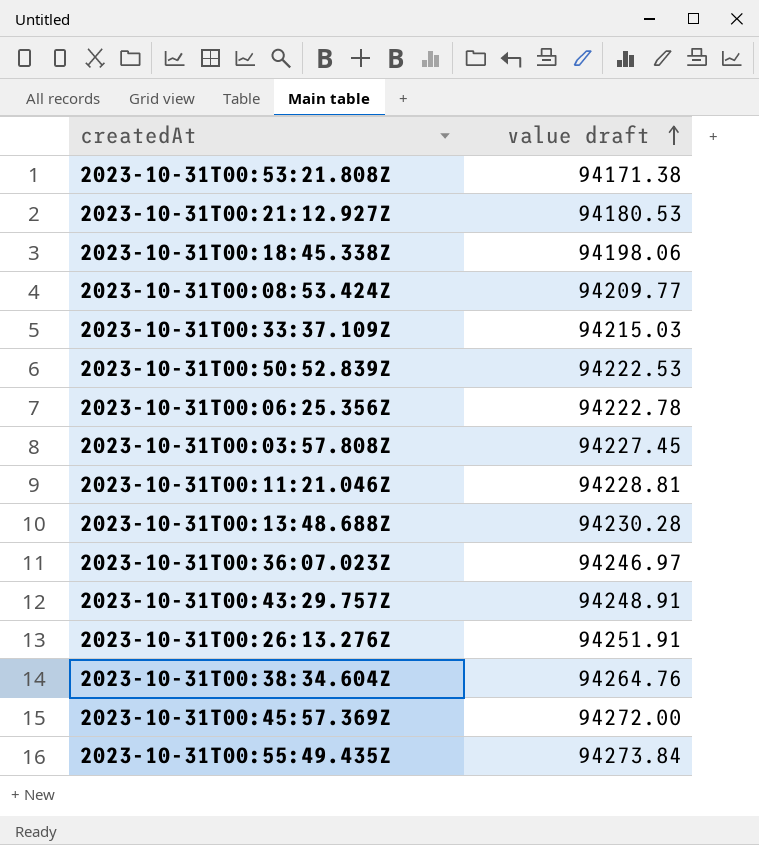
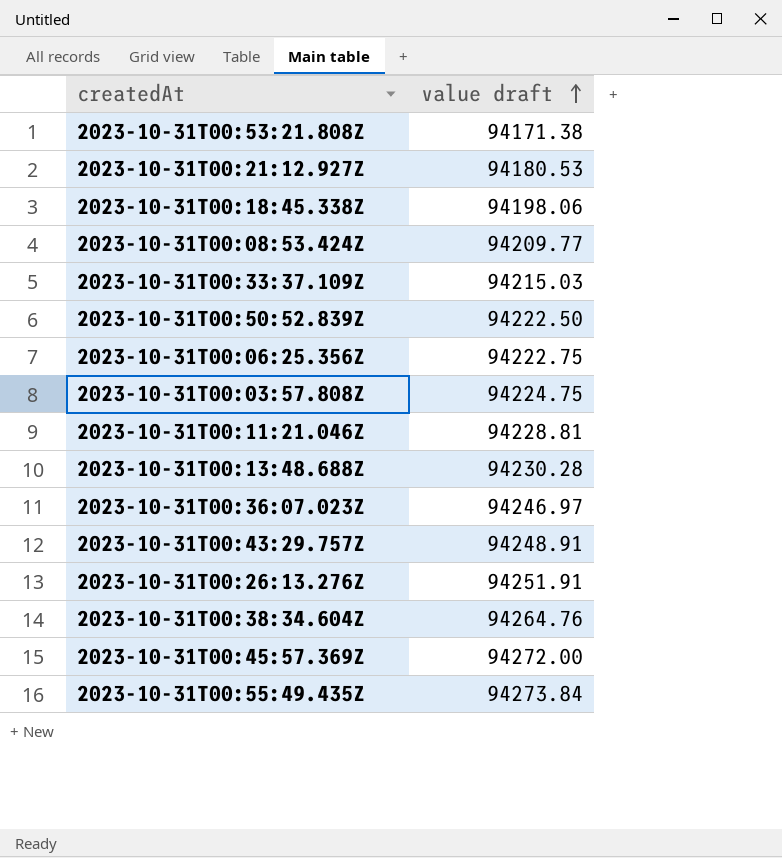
2023-10-31T00:50:52.839Z | value draft: 94222.53 -> 94222.50
2023-10-31T00:06:25.356Z | value draft: 94222.78 -> 94222.75
2023-10-31T00:03:57.808Z | value draft: 94227.45 -> 94224.75

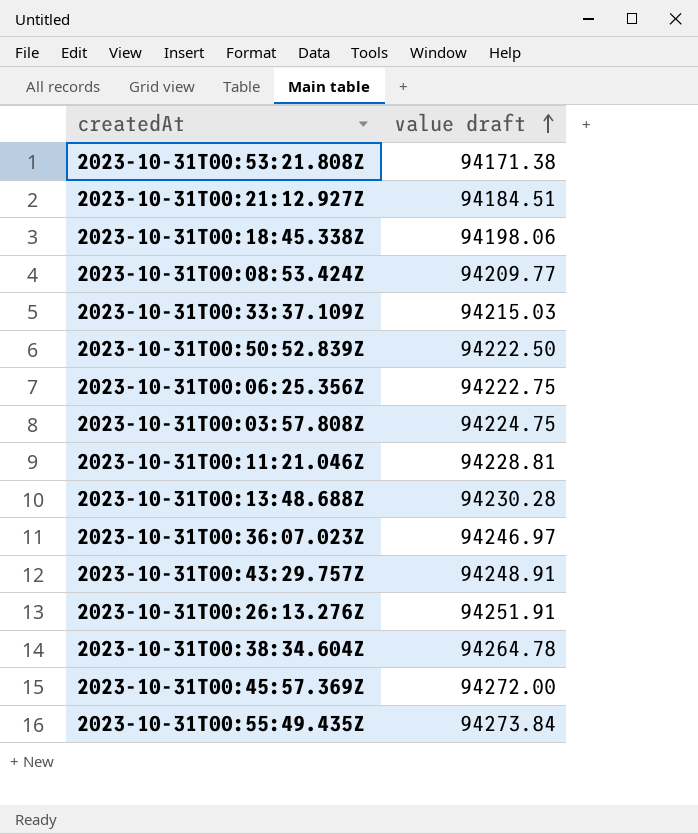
2023-10-31T00:21:12.927Z | value draft: 94180.53 -> 94184.51
2023-10-31T00:38:34.604Z | value draft: 94264.76 -> 94264.78

